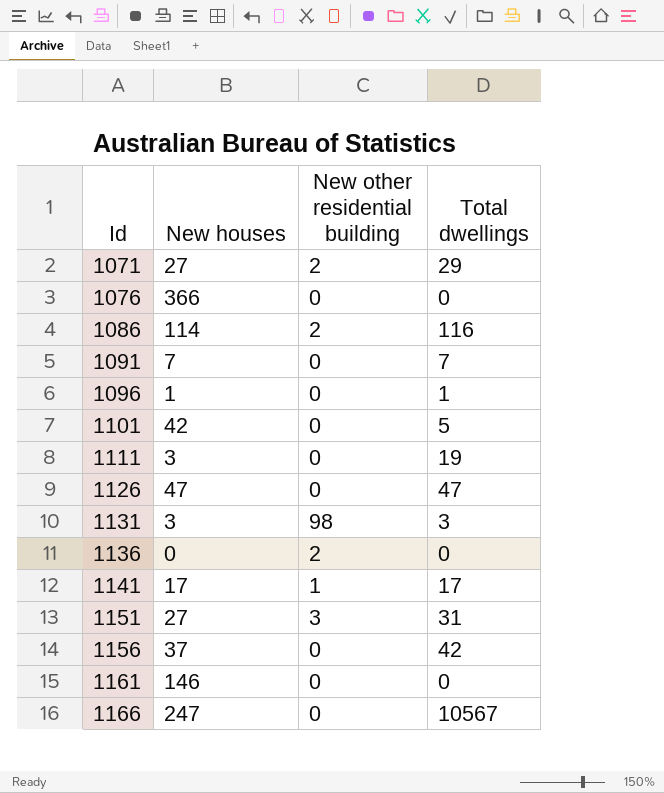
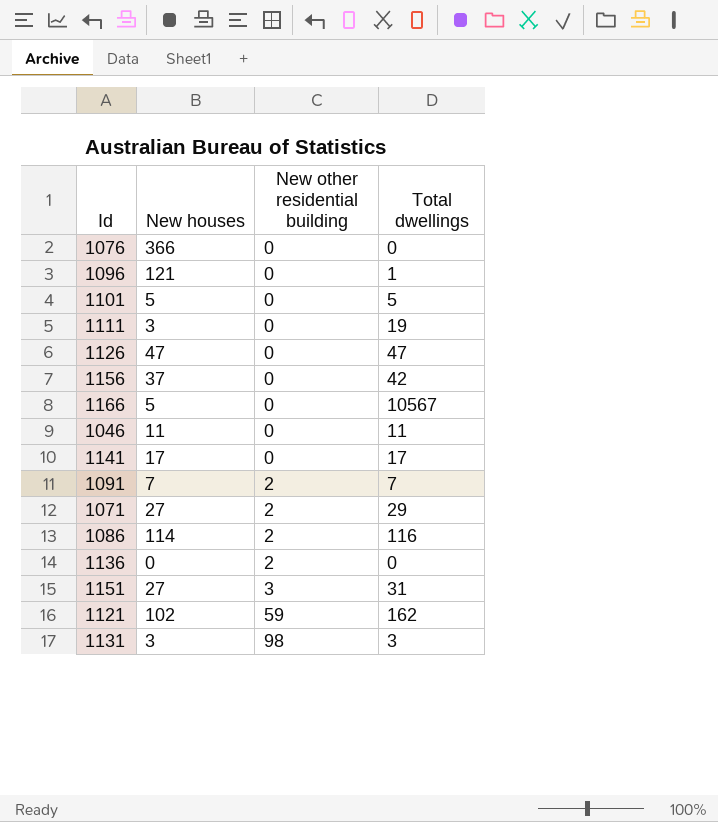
row order: Id ascending -> New other residential building ascending
row 1161: 146 | 0 | 0 -> none
1096 | New houses: 1 -> 121
1101 | New houses: 42 -> 5
1166 | New houses: 247 -> 5
row 1046: none -> 11 | 0 | 11
1141 | New other residential building: 1 -> 0
1091 | New other residential building: 0 -> 2
row 1121: none -> 102 | 59 | 162

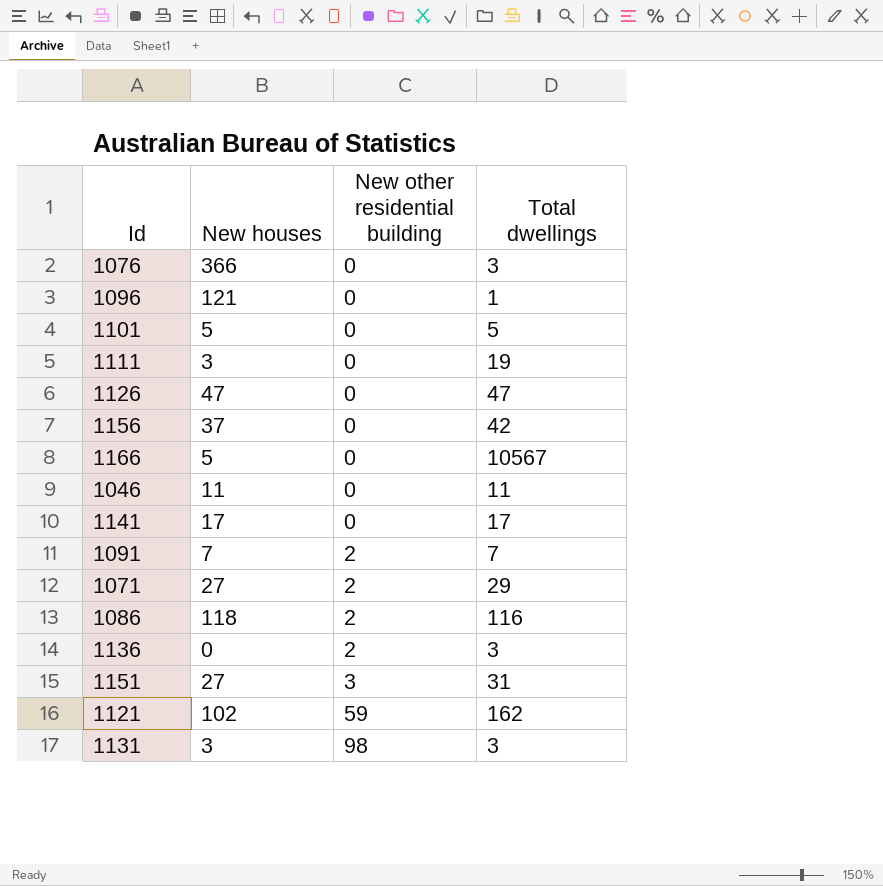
1076 | Total dwellings: 0 -> 3
1086 | New houses: 114 -> 118
1136 | Total dwellings: 0 -> 3

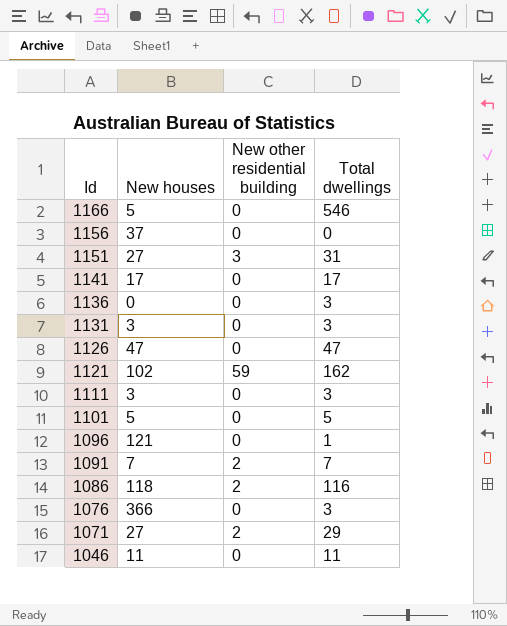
row order: New other residential building ascending -> Id descending
1166 | Total dwellings: 10567 -> 546
1156 | Total dwellings: 42 -> 0
1136 | New other residential building: 2 -> 0
1131 | New other residential building: 98 -> 0
1111 | Total dwellings: 19 -> 3

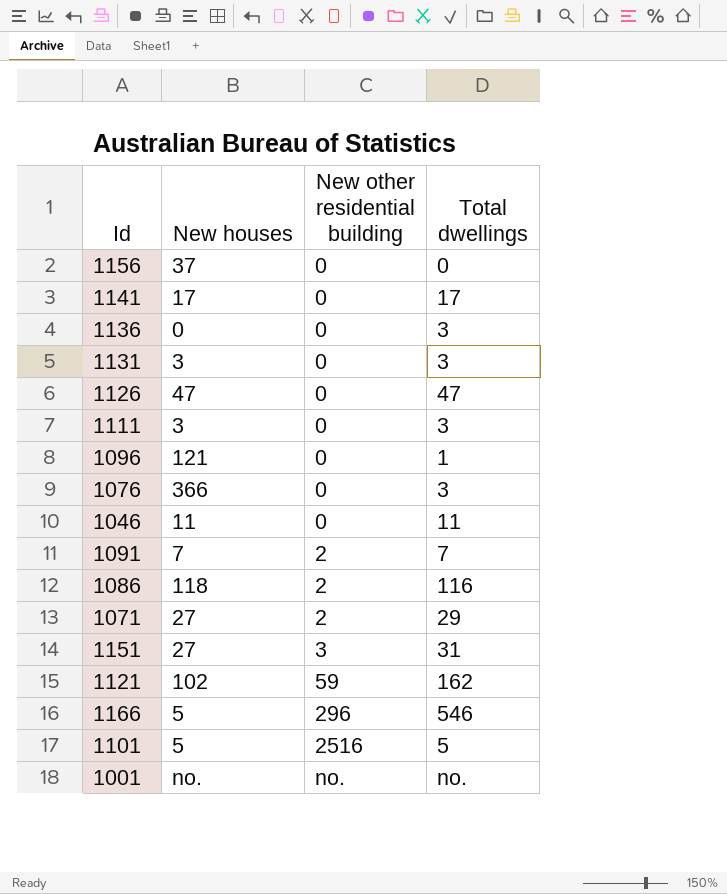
row order: Id descending -> New other residential building ascending
1166 | New other residential building: 0 -> 296
1101 | New other residential building: 0 -> 2516
row 1001: none -> no. | no. | no.

